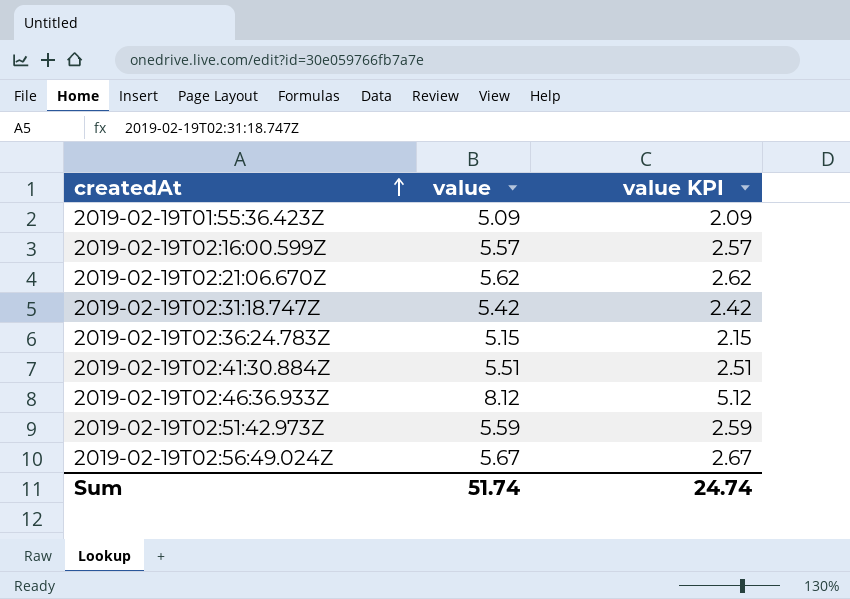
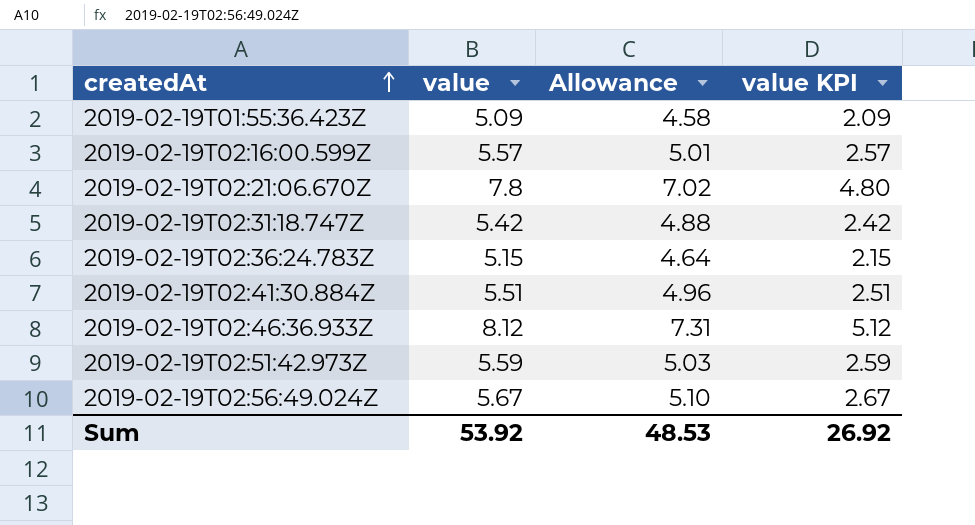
column Allowance | formula: none -> [value] * 0.9
2019-02-19T02:21:06.670Z | value: 5.62 -> 7.8
2019-02-19T02:21:06.670Z | value KPI: 2.62 -> 4.80
Sum | value: 51.74 -> 53.92
Sum | value KPI: 24.74 -> 26.92

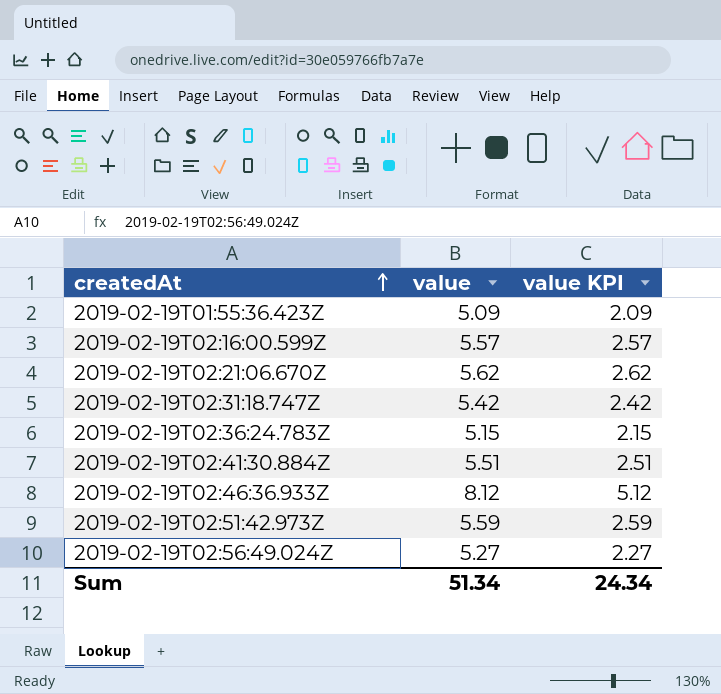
column Allowance | formula: [value] * 0.9 -> none
2019-02-19T02:21:06.670Z | value: 7.8 -> 5.62
2019-02-19T02:21:06.670Z | value KPI: 4.80 -> 2.62
2019-02-19T02:56:49.024Z | value: 5.67 -> 5.27
2019-02-19T02:56:49.024Z | value KPI: 2.67 -> 2.27
Sum | value: 53.92 -> 51.34
Sum | value KPI: 26.92 -> 24.34

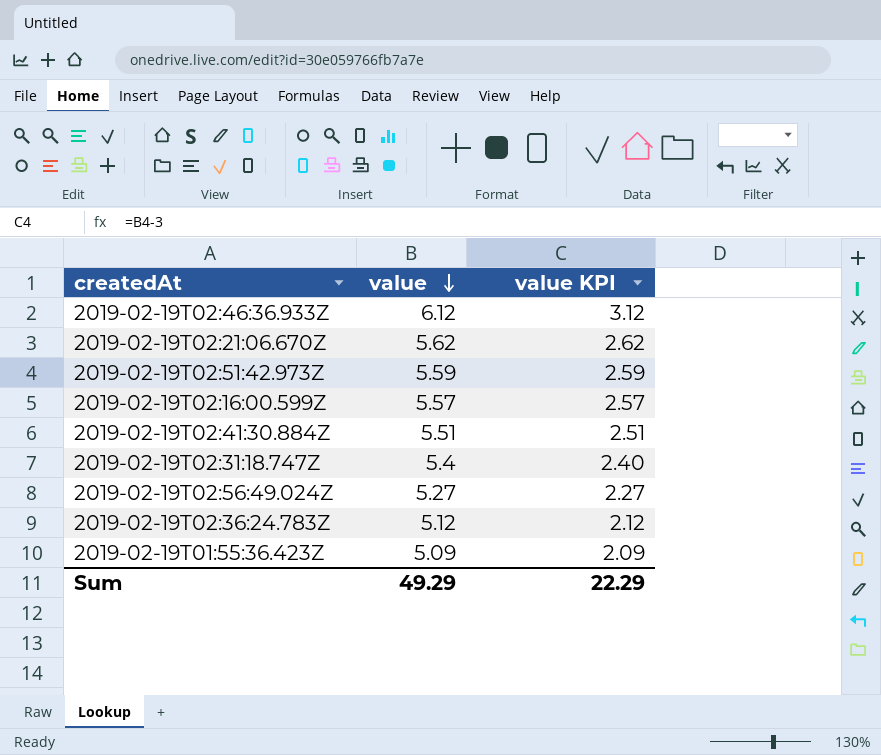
row order: createdAt ascending -> value descending
2019-02-19T02:46:36.933Z | value: 8.12 -> 6.12
2019-02-19T02:46:36.933Z | value KPI: 5.12 -> 3.12
2019-02-19T02:31:18.747Z | value: 5.42 -> 5.4
2019-02-19T02:31:18.747Z | value KPI: 2.42 -> 2.40
2019-02-19T02:36:24.783Z | value: 5.15 -> 5.12
2019-02-19T02:36:24.783Z | value KPI: 2.15 -> 2.12
Sum | value: 51.34 -> 49.29
Sum | value KPI: 24.34 -> 22.29

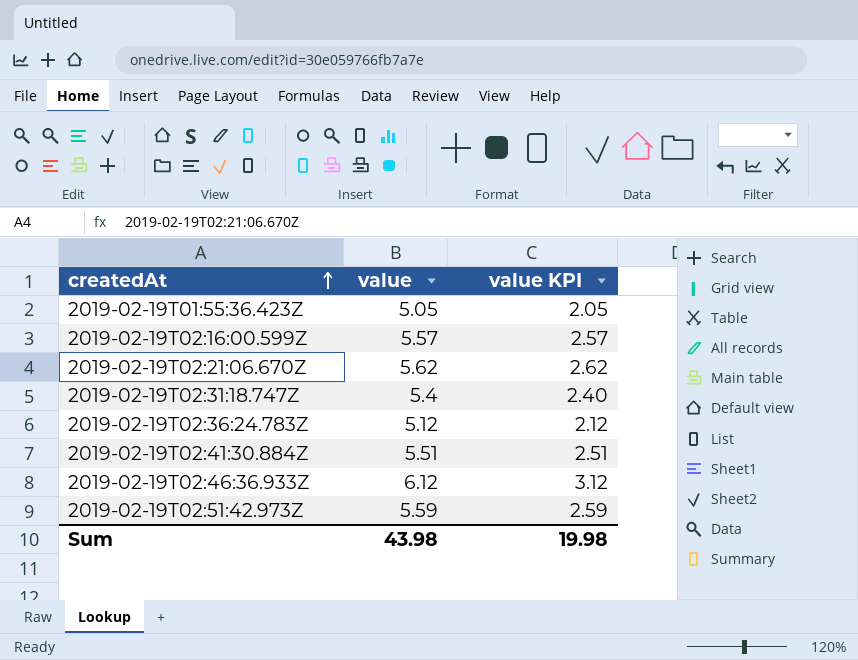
row order: value descending -> createdAt ascending
row 2019-02-19T02:56:49.024Z: 5.27 | 2.27 -> none
2019-02-19T01:55:36.423Z | value: 5.09 -> 5.05
2019-02-19T01:55:36.423Z | value KPI: 2.09 -> 2.05
Sum | value: 49.29 -> 43.98
Sum | value KPI: 22.29 -> 19.98

